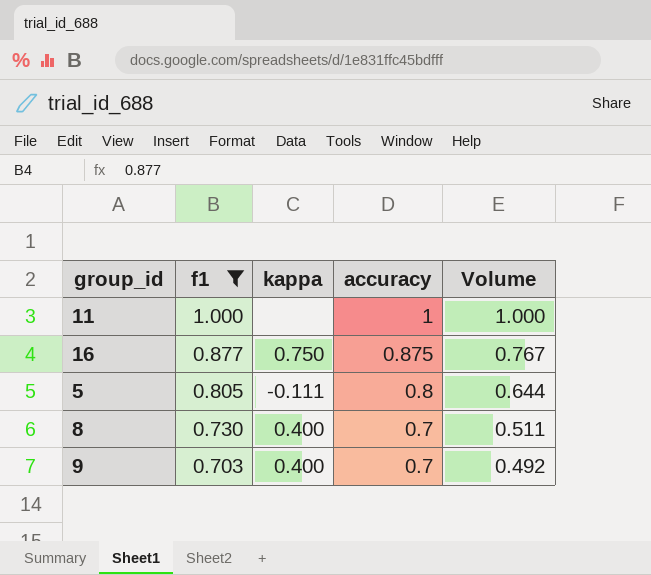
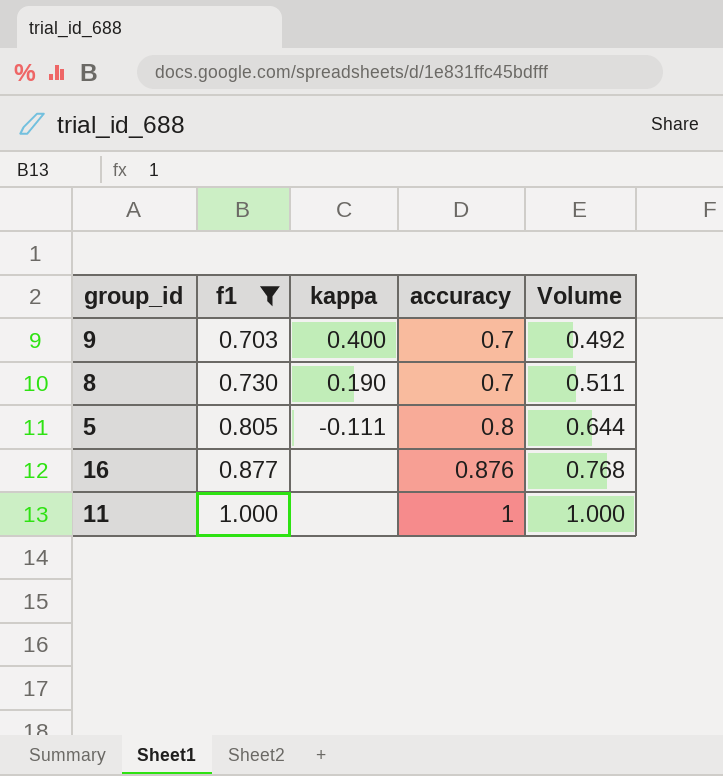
row order: f1 descending -> f1 ascending
8 | kappa: 0.400 -> 0.190
16 | kappa: 0.750 -> none
16 | accuracy: 0.875 -> 0.876
16 | Volume: 0.767 -> 0.768

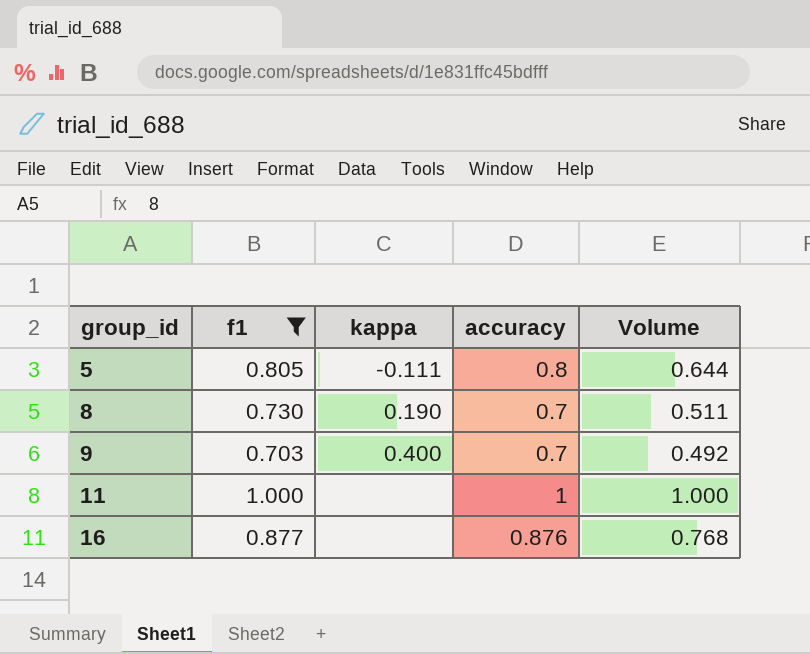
row order: f1 ascending -> group_id ascending

